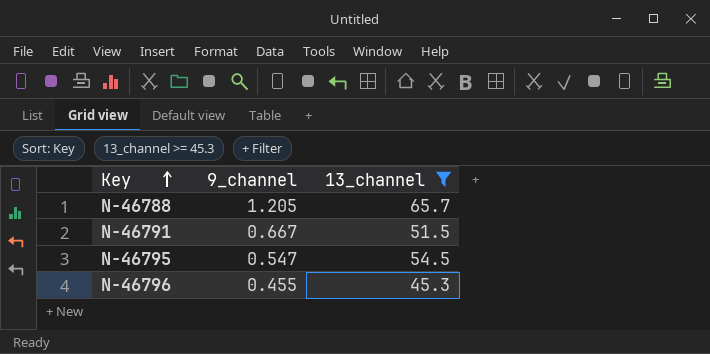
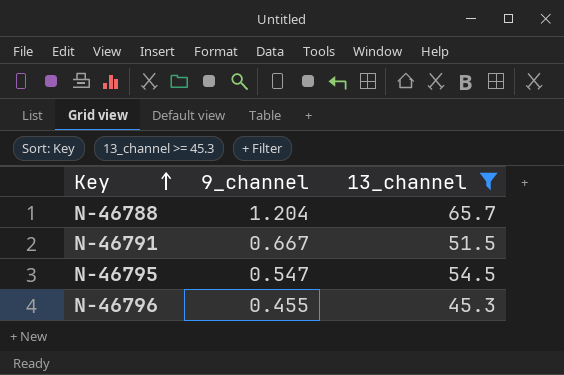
N-46788 | 9_channel: 1.205 -> 1.204

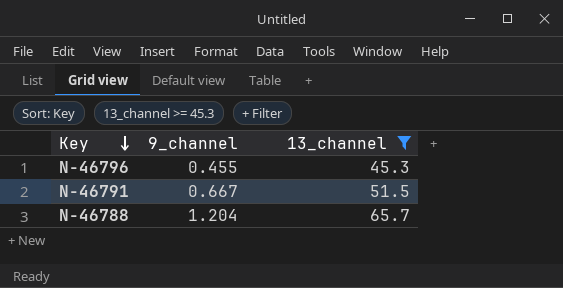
row order: Key ascending -> Key descending
row N-46795: 0.547 | 54.5 -> none

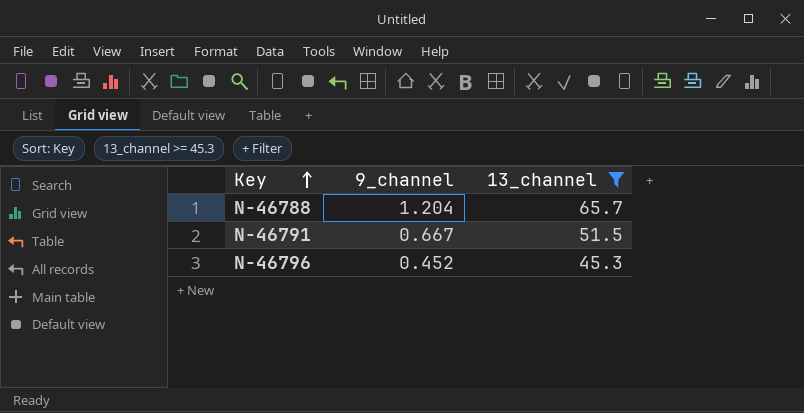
row order: Key descending -> Key ascending
N-46796 | 9_channel: 0.455 -> 0.452

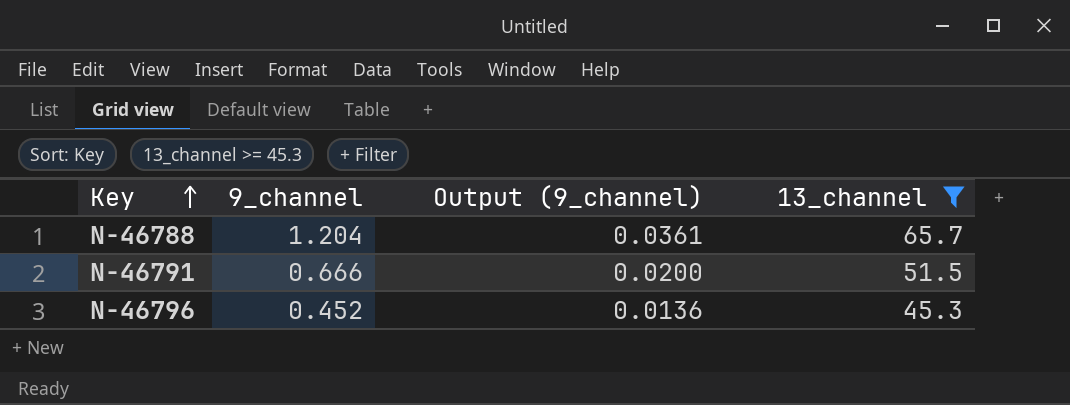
column Output (9_channel) | formula: none -> [9_channel] * 0.03
N-46791 | 9_channel: 0.667 -> 0.666

